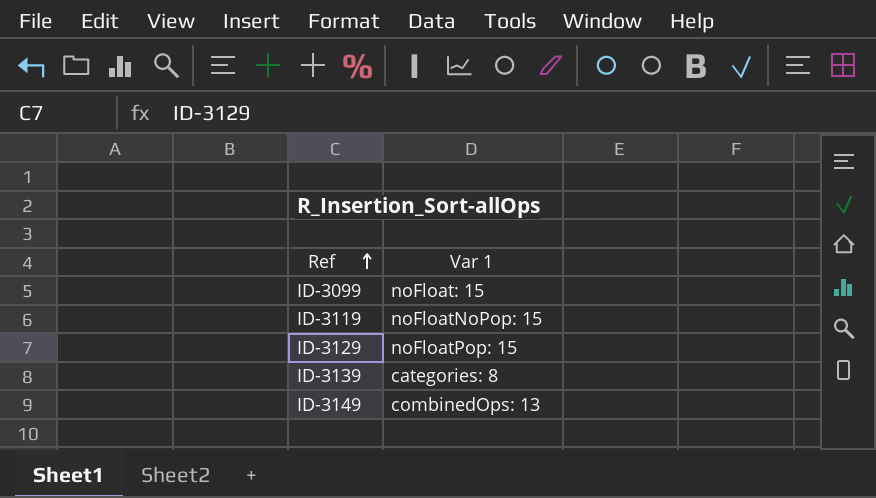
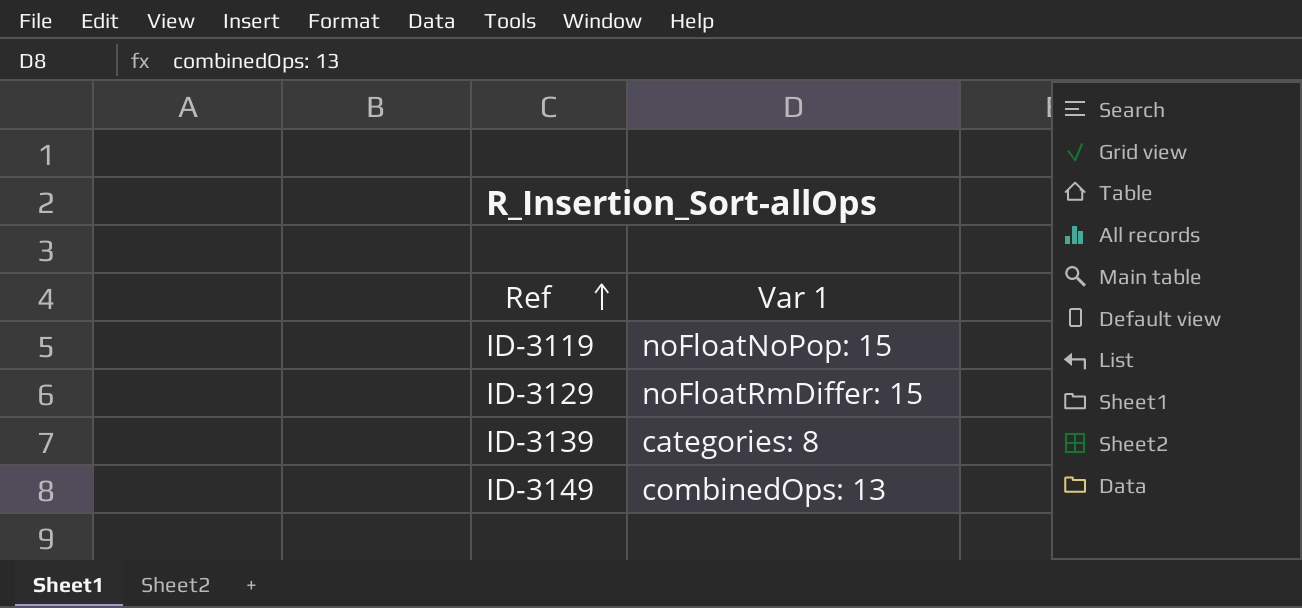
row ID-3099: noFloat: 15 -> none
ID-3129 | Var 1: noFloatPop: 15 -> noFloatRmDiffer: 15

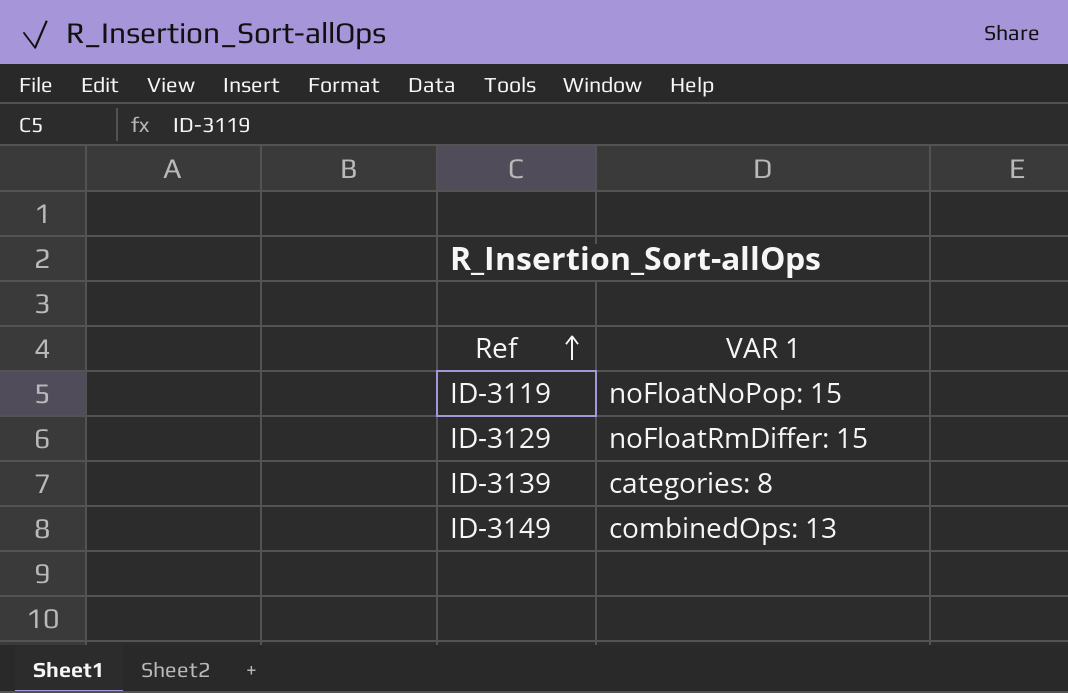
column name: Var 1 -> VAR 1

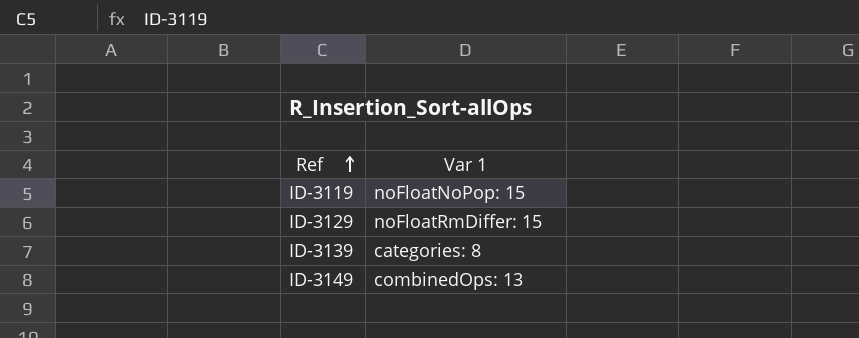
column name: VAR 1 -> Var 1

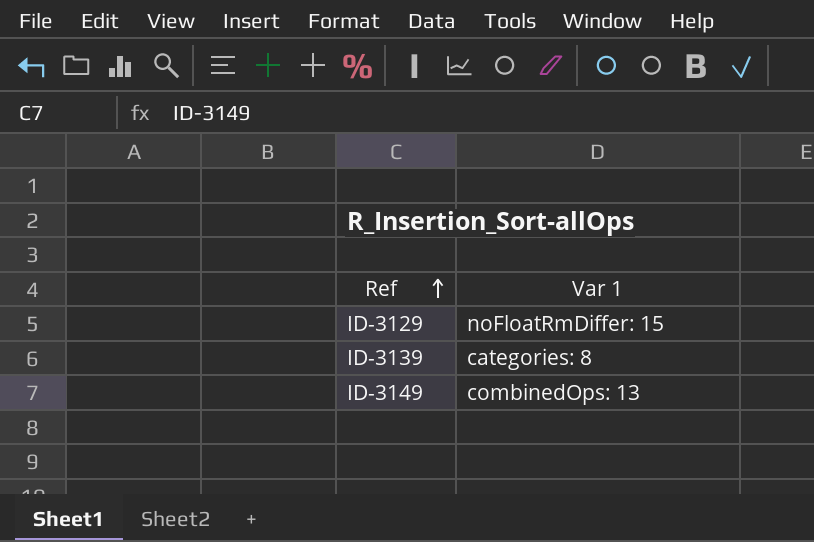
row ID-3119: noFloatNoPop: 15 -> none

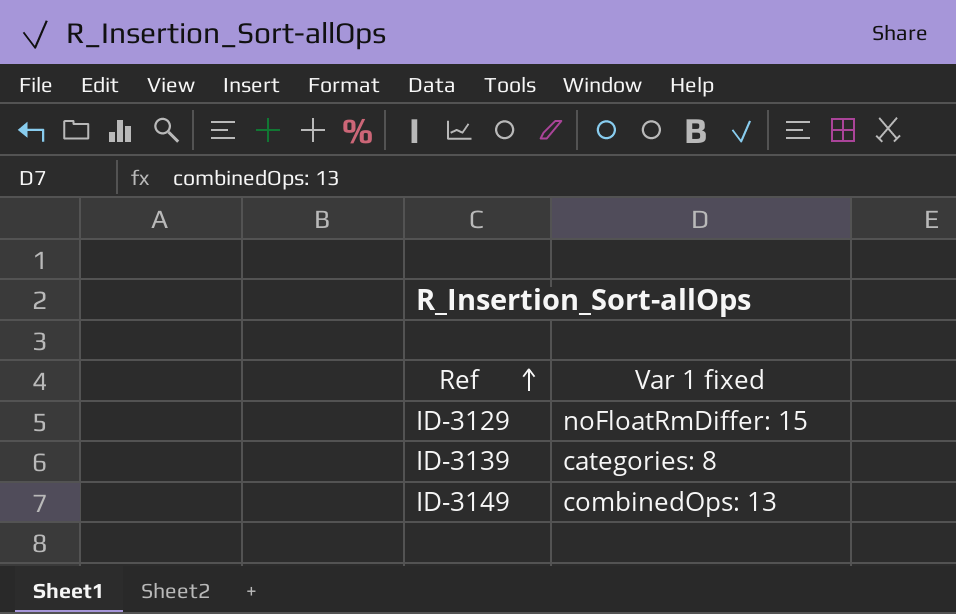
column name: Var 1 -> Var 1 fixed

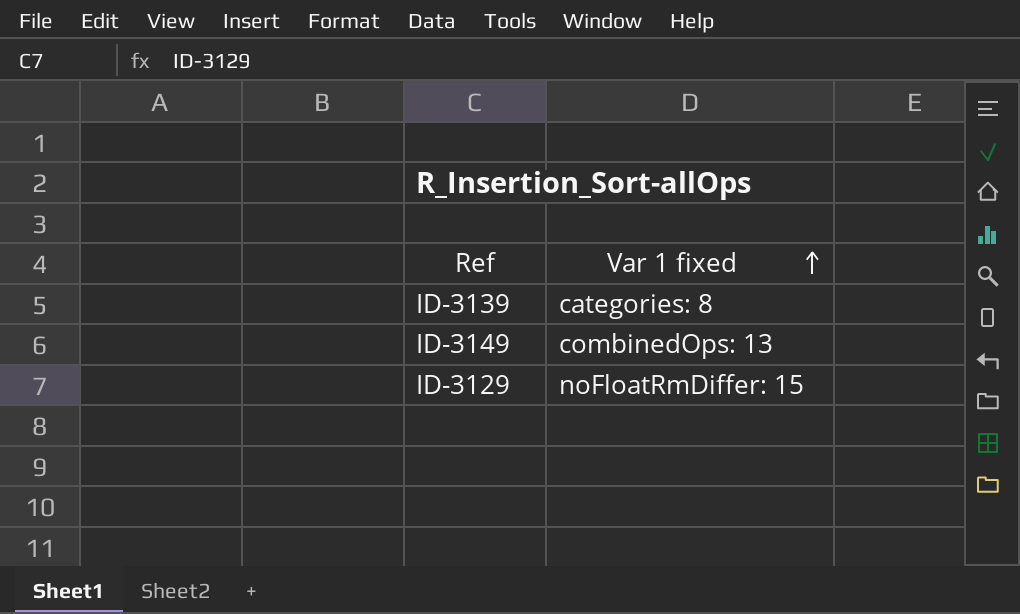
row order: Ref ascending -> Var 1 fixed ascending

